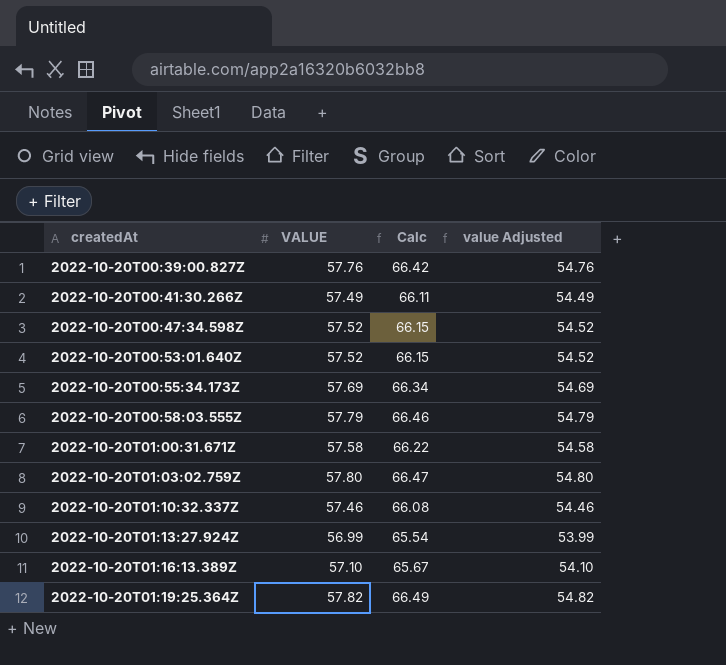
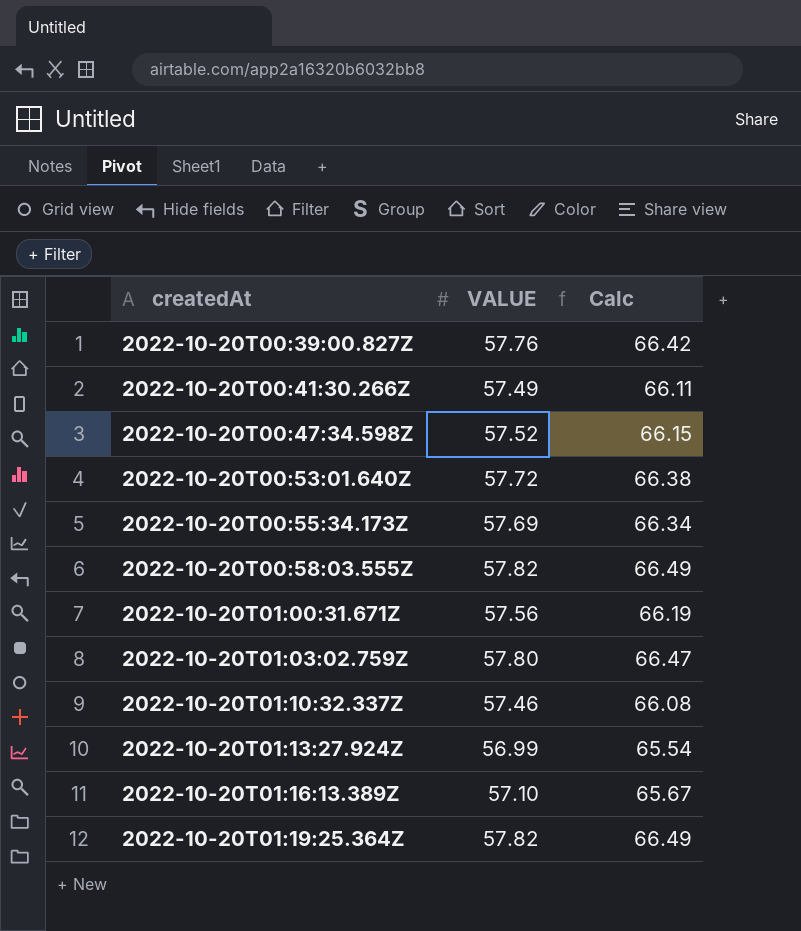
column value Adjusted | formula: [VALUE] - 3 -> none
2022-10-20T00:53:01.640Z | VALUE: 57.52 -> 57.72
2022-10-20T00:53:01.640Z | Calc: 66.15 -> 66.38
2022-10-20T00:58:03.555Z | VALUE: 57.79 -> 57.82
2022-10-20T00:58:03.555Z | Calc: 66.46 -> 66.49
2022-10-20T01:00:31.671Z | VALUE: 57.58 -> 57.56
2022-10-20T01:00:31.671Z | Calc: 66.22 -> 66.19

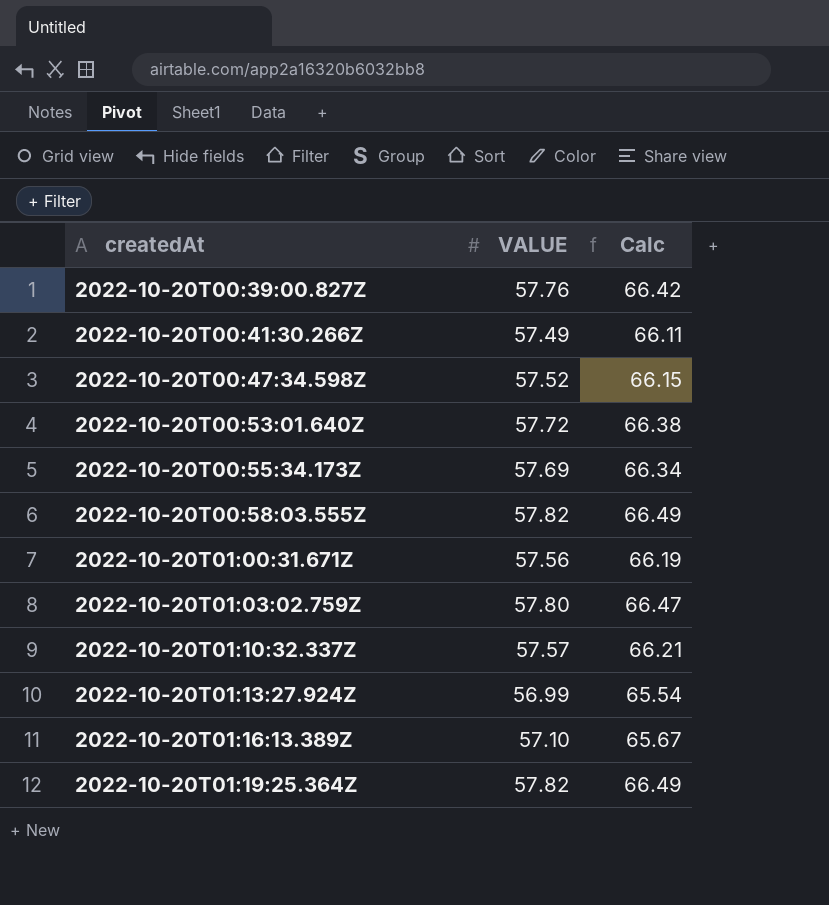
2022-10-20T01:10:32.337Z | VALUE: 57.46 -> 57.57
2022-10-20T01:10:32.337Z | Calc: 66.08 -> 66.21

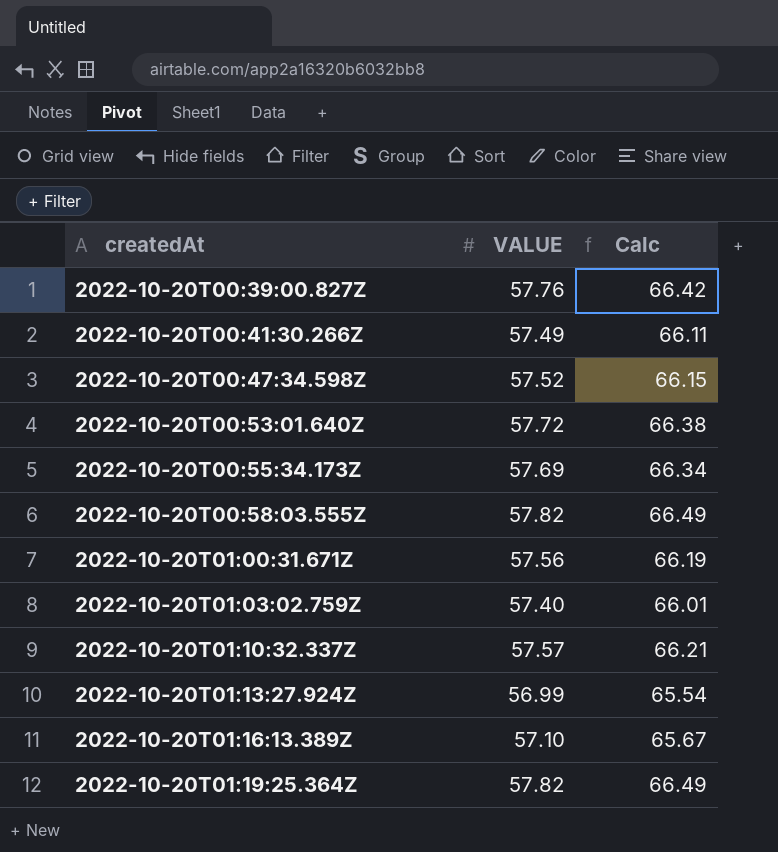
2022-10-20T01:03:02.759Z | VALUE: 57.80 -> 57.40
2022-10-20T01:03:02.759Z | Calc: 66.47 -> 66.01

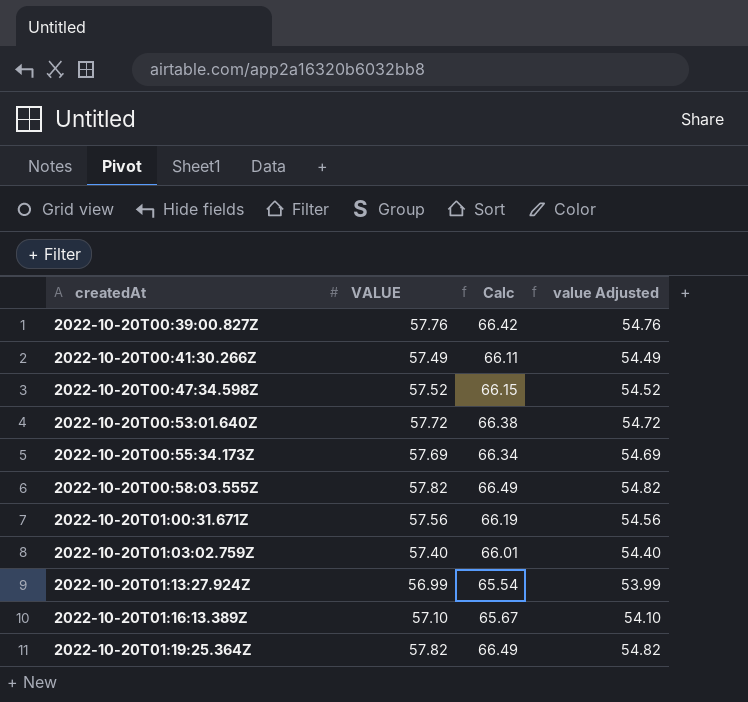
column value Adjusted | formula: none -> [VALUE] - 3
row 2022-10-20T01:10:32.337Z: 57.57 | 66.21 -> none

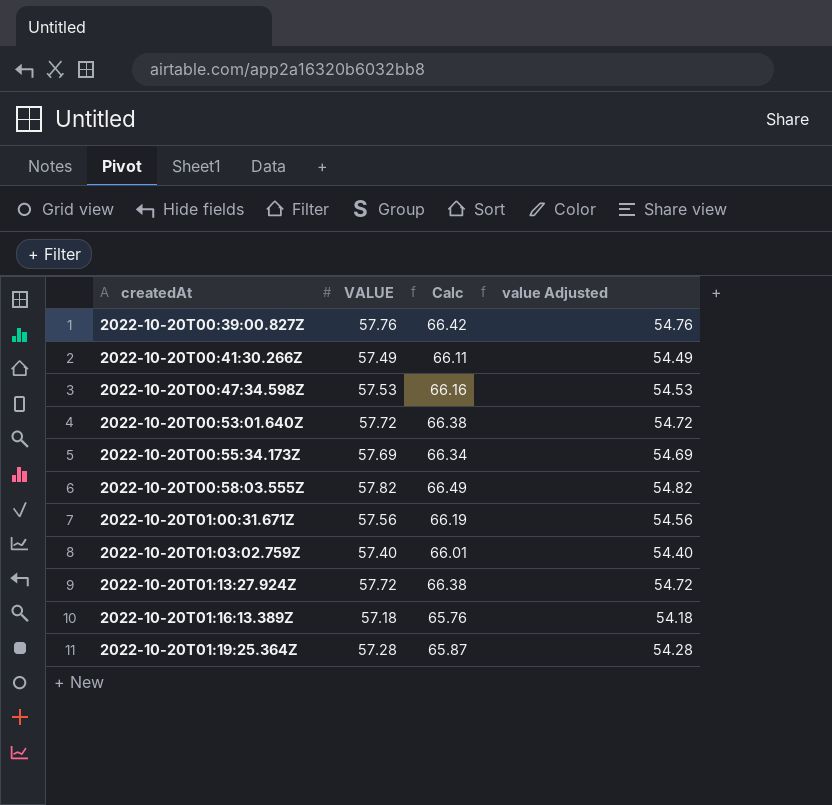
2022-10-20T00:47:34.598Z | VALUE: 57.52 -> 57.53
2022-10-20T00:47:34.598Z | Calc: 66.15 -> 66.16
2022-10-20T00:47:34.598Z | value Adjusted: 54.52 -> 54.53
2022-10-20T01:13:27.924Z | VALUE: 56.99 -> 57.72
2022-10-20T01:13:27.924Z | Calc: 65.54 -> 66.38
2022-10-20T01:13:27.924Z | value Adjusted: 53.99 -> 54.72
2022-10-20T01:16:13.389Z | VALUE: 57.10 -> 57.18
2022-10-20T01:16:13.389Z | Calc: 65.67 -> 65.76
2022-10-20T01:16:13.389Z | value Adjusted: 54.10 -> 54.18
2022-10-20T01:19:25.364Z | VALUE: 57.82 -> 57.28
2022-10-20T01:19:25.364Z | Calc: 66.49 -> 65.87
2022-10-20T01:19:25.364Z | value Adjusted: 54.82 -> 54.28

